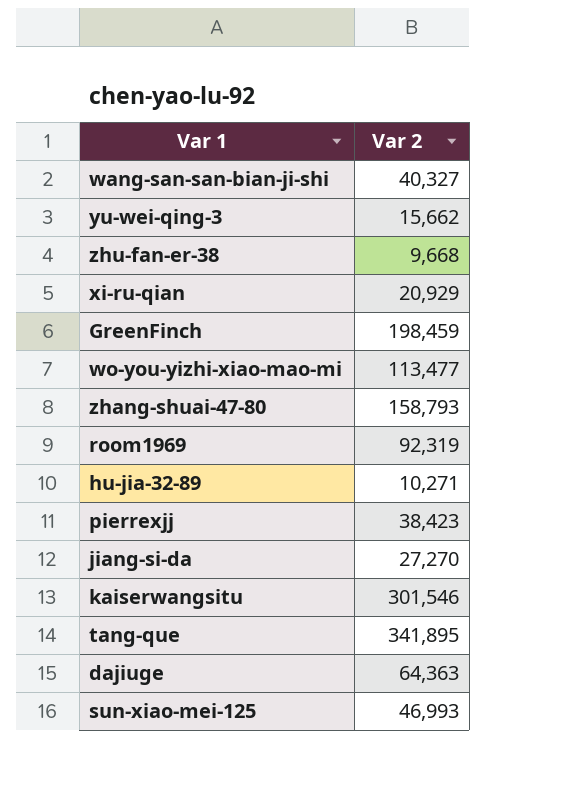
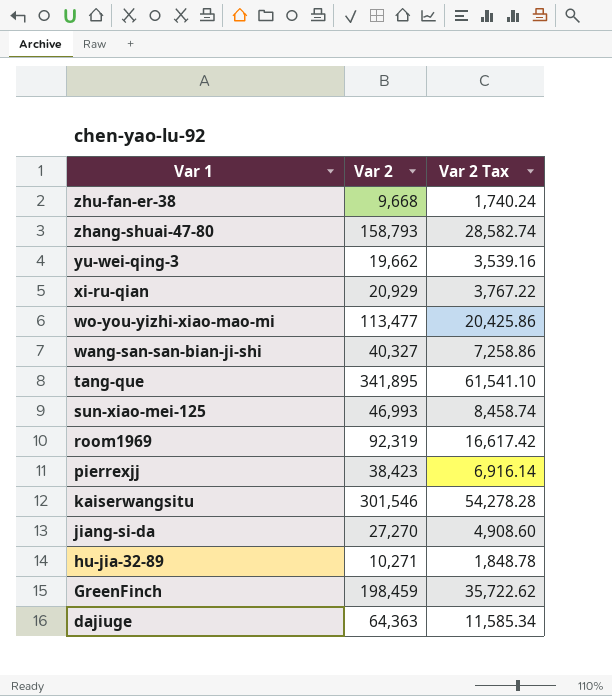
row order: none -> Var 1 descending
column Var 2 Tax | formula: none -> [Var 2] * 0.18
yu-wei-qing-3 | Var 2: 15,662 -> 19,662

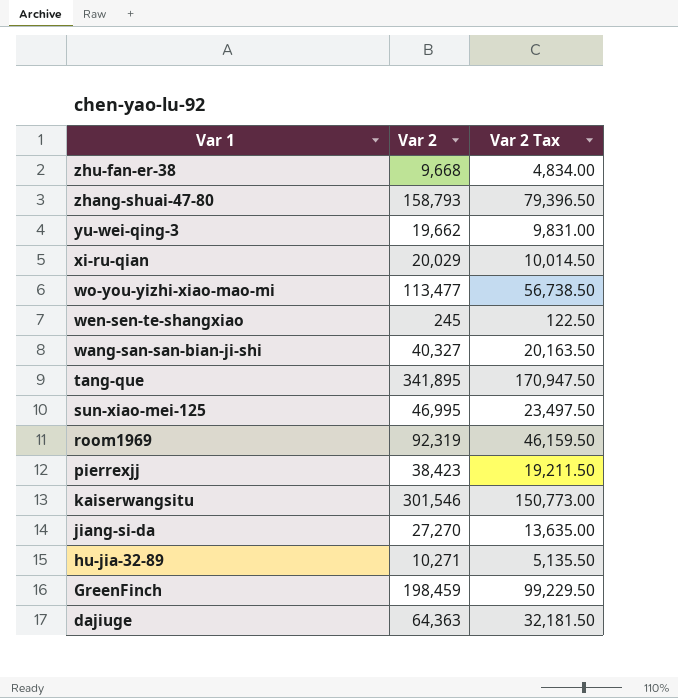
column Var 2 Tax | formula: [Var 2] * 0.18 -> [Var 2] * 0.5
xi-ru-qian | Var 2: 20,929 -> 20,029
row wen-sen-te-shangxiao: none -> 245 | 122.50
sun-xiao-mei-125 | Var 2: 46,993 -> 46,995

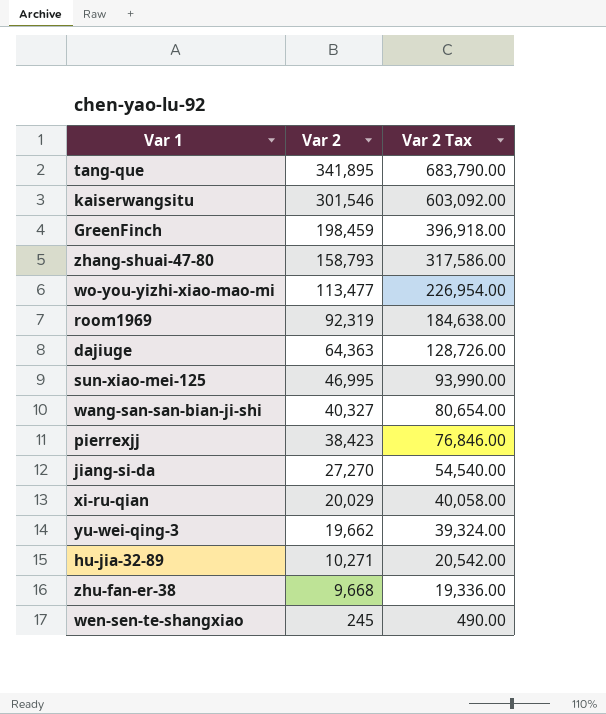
row order: Var 1 descending -> Var 2 descending
column Var 2 Tax | formula: [Var 2] * 0.5 -> [Var 2] * 2

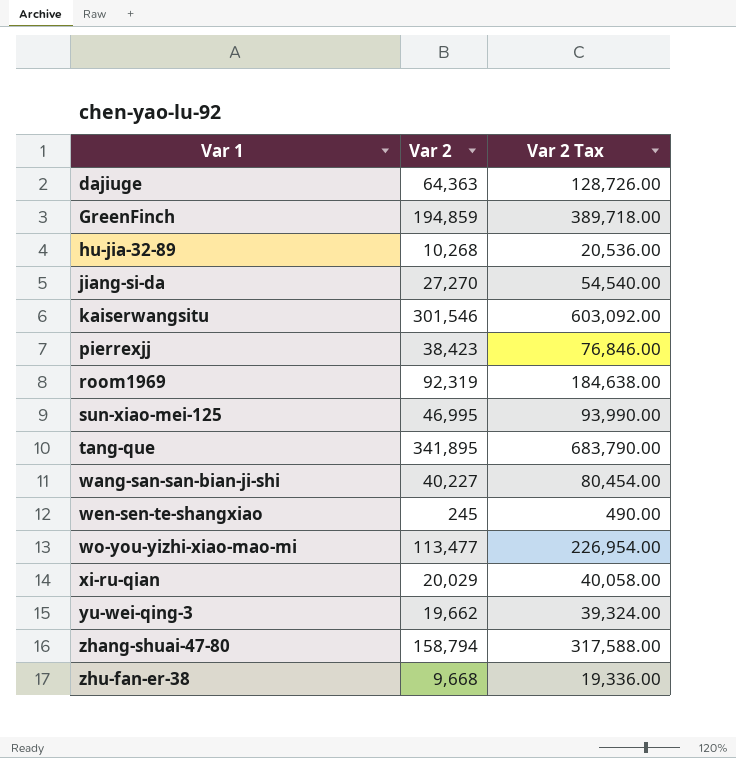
row order: Var 2 descending -> Var 1 ascending
GreenFinch | Var 2: 198,459 -> 194,859
GreenFinch | Var 2 Tax: 396,918.00 -> 389,718.00
hu-jia-32-89 | Var 2: 10,271 -> 10,268
hu-jia-32-89 | Var 2 Tax: 20,542.00 -> 20,536.00
wang-san-san-bian-ji-shi | Var 2: 40,327 -> 40,227
wang-san-san-bian-ji-shi | Var 2 Tax: 80,654.00 -> 80,454.00
zhang-shuai-47-80 | Var 2: 158,793 -> 158,794
zhang-shuai-47-80 | Var 2 Tax: 317,586.00 -> 317,588.00

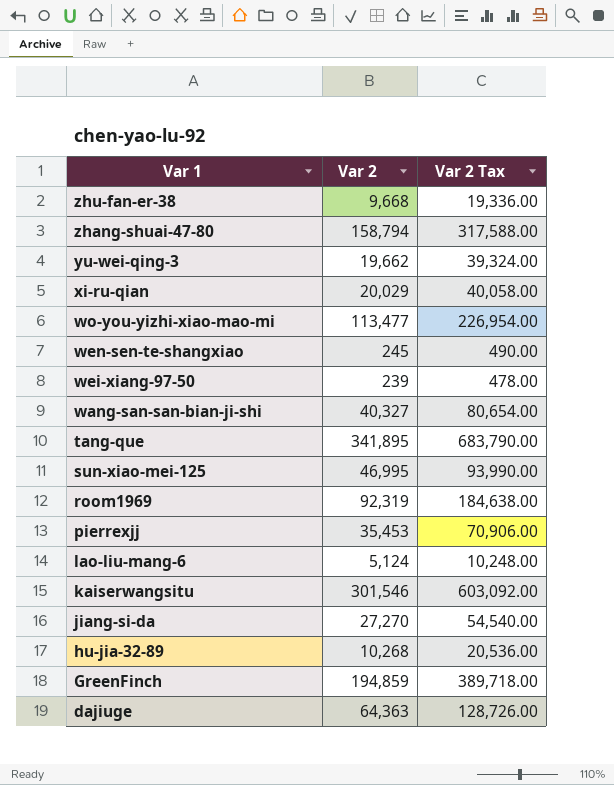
row order: Var 1 ascending -> Var 1 descending
row wei-xiang-97-50: none -> 239 | 478.00
wang-san-san-bian-ji-shi | Var 2: 40,227 -> 40,327
wang-san-san-bian-ji-shi | Var 2 Tax: 80,454.00 -> 80,654.00
pierrexjj | Var 2: 38,423 -> 35,453
pierrexjj | Var 2 Tax: 76,846.00 -> 70,906.00
row lao-liu-mang-6: none -> 5,124 | 10,248.00

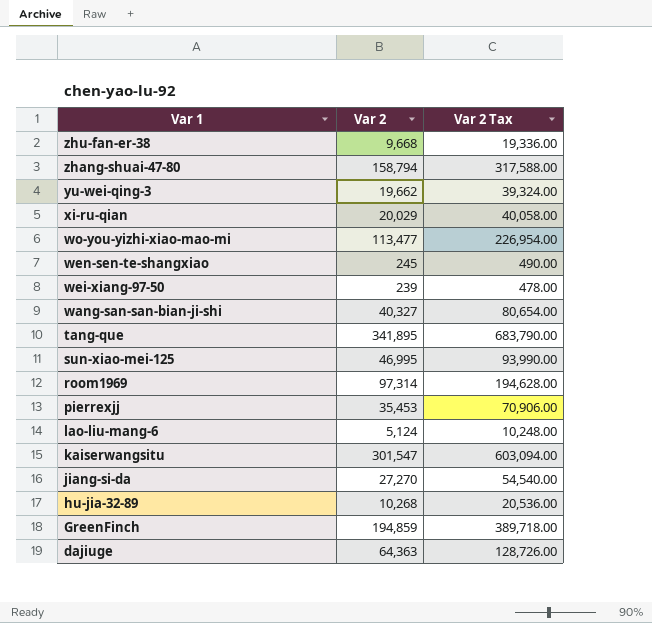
room1969 | Var 2: 92,319 -> 97,314
room1969 | Var 2 Tax: 184,638.00 -> 194,628.00
kaiserwangsitu | Var 2: 301,546 -> 301,547
kaiserwangsitu | Var 2 Tax: 603,092.00 -> 603,094.00

